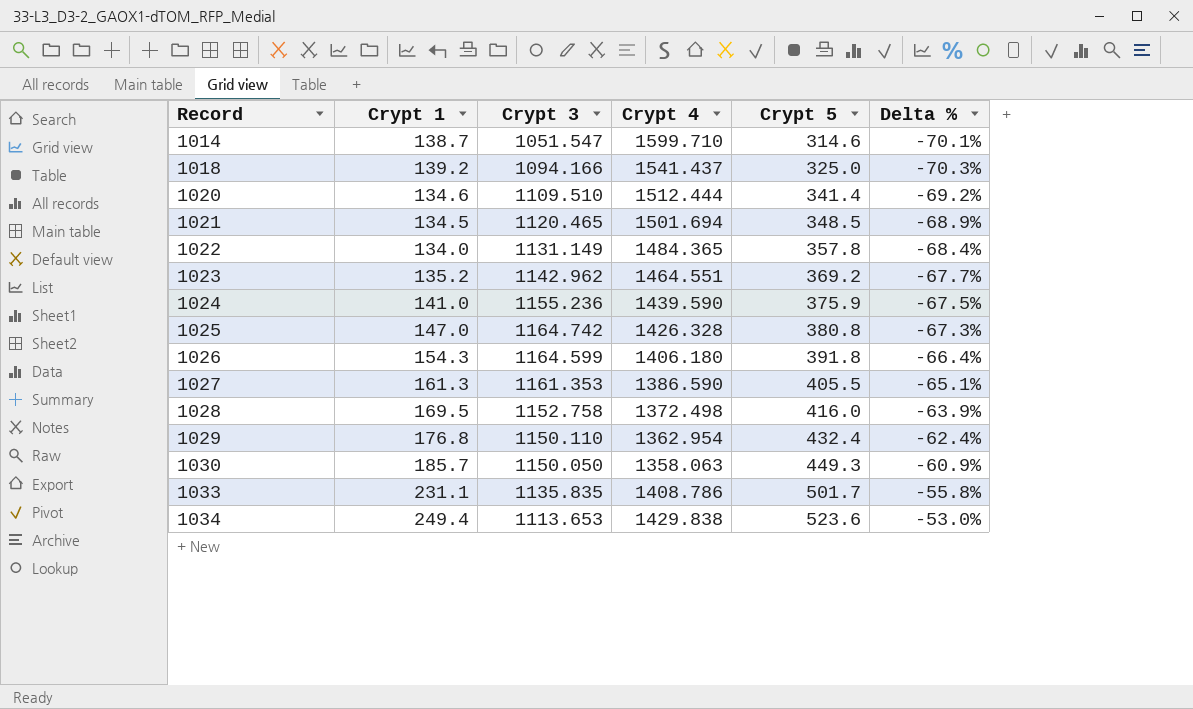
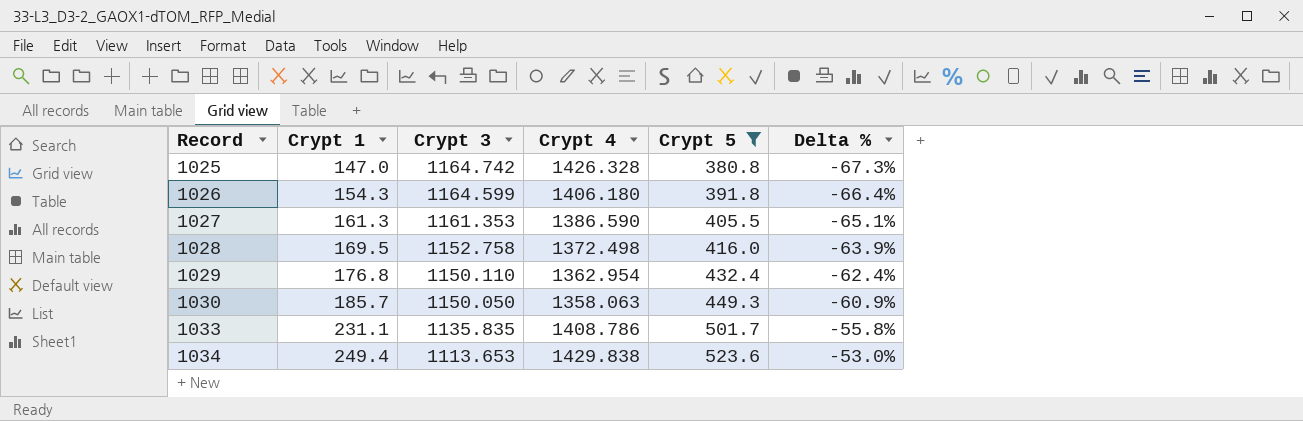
filter: none -> Crypt 5 >= 380.8

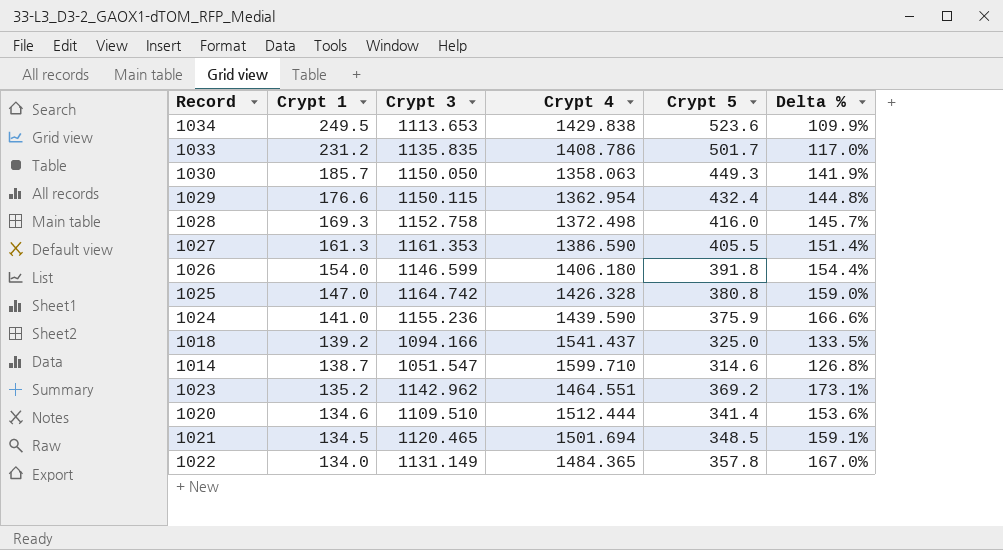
filter: Crypt 5 >= 380.8 -> none
row order: Record ascending -> Crypt 1 descending
column Delta % | formula: ([Crypt 5] - [Crypt 3]) / [Crypt 3] -> ([Crypt 5] - [Crypt 1]) / [Crypt 1]
1034 | Crypt 1: 249.4 -> 249.5
1033 | Crypt 1: 231.1 -> 231.2
1029 | Crypt 1: 176.8 -> 176.6
1029 | Crypt 3: 1150.110 -> 1150.115
1028 | Crypt 1: 169.5 -> 169.3
1026 | Crypt 1: 154.3 -> 154.0
1026 | Crypt 3: 1164.599 -> 1146.599

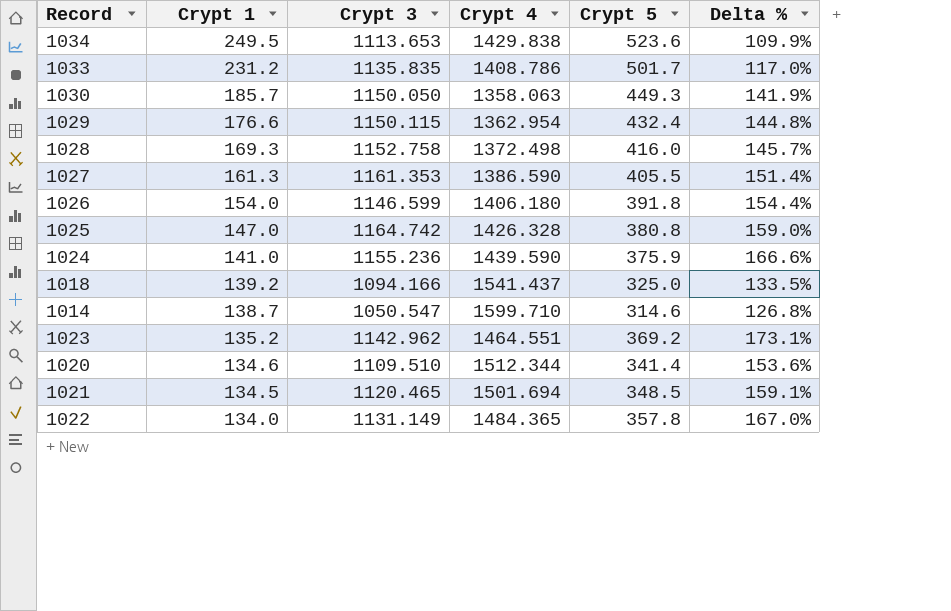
1014 | Crypt 3: 1051.547 -> 1050.547
1020 | Crypt 4: 1512.444 -> 1512.344

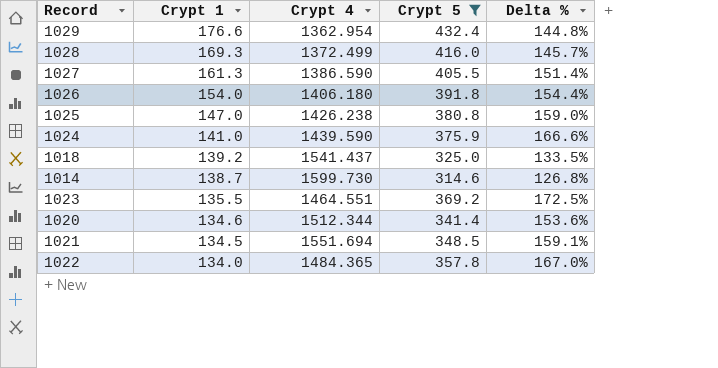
filter: none -> Crypt 5 <= 432.4
column Crypt 3 | position: 3 -> none
1028 | Crypt 4: 1372.498 -> 1372.499
1025 | Crypt 4: 1426.328 -> 1426.238
1014 | Crypt 4: 1599.710 -> 1599.730
1023 | Crypt 1: 135.2 -> 135.5
1023 | Delta %: 173.1% -> 172.5%
1021 | Crypt 4: 1501.694 -> 1551.694

